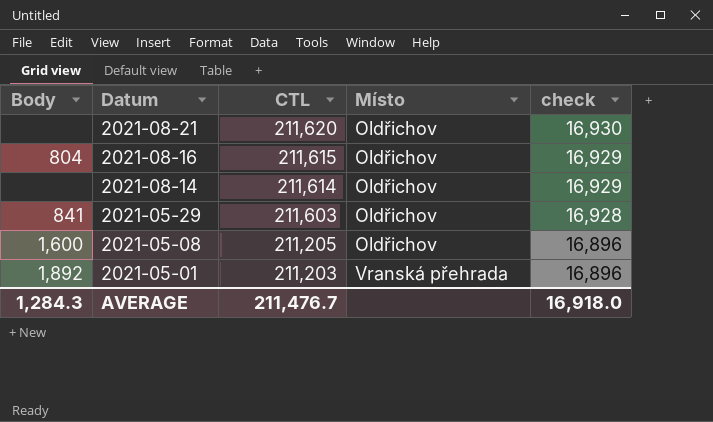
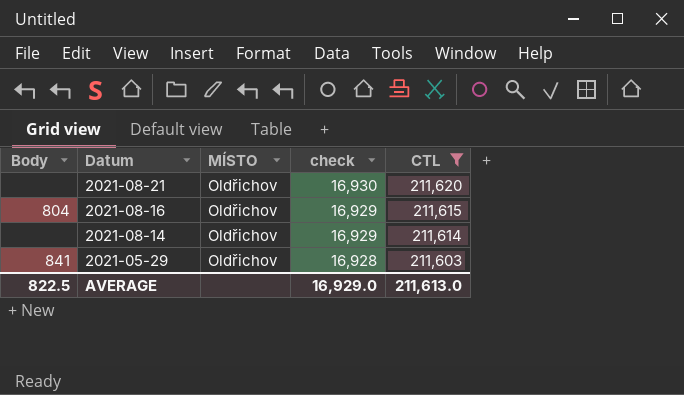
filter: none -> CTL >= 211,603
column name: Místo -> MÍSTO
column CTL | position: 3 -> 5
AVERAGE | Body: 1,284.3 -> 822.5
AVERAGE | check: 16,918.0 -> 16,929.0
AVERAGE | CTL: 211,476.7 -> 211,613.0

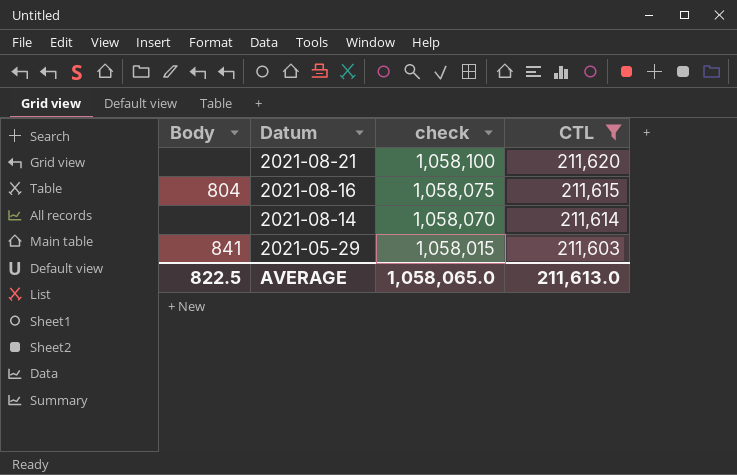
column MÍSTO | position: 3 -> none
column check | formula: [CTL] * 0.08 -> [CTL] * 5
AVERAGE | check: 16,929.0 -> 1,058,065.0

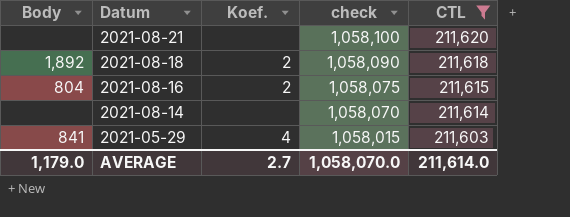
column Koef. | position: none -> 3
row 2021-08-18: none -> 1,892 | 2 | 1,058,090 | 211,618
AVERAGE | Body: 822.5 -> 1,179.0
AVERAGE | check: 1,058,065.0 -> 1,058,070.0
AVERAGE | CTL: 211,613.0 -> 211,614.0

